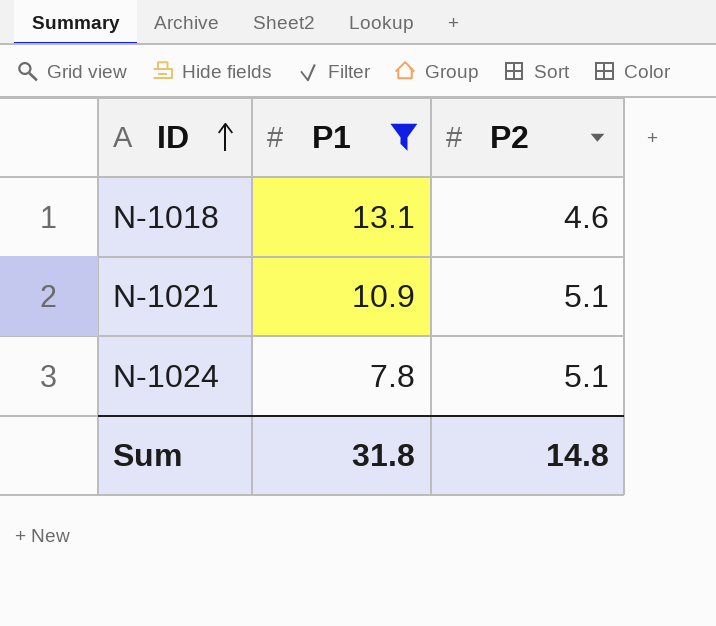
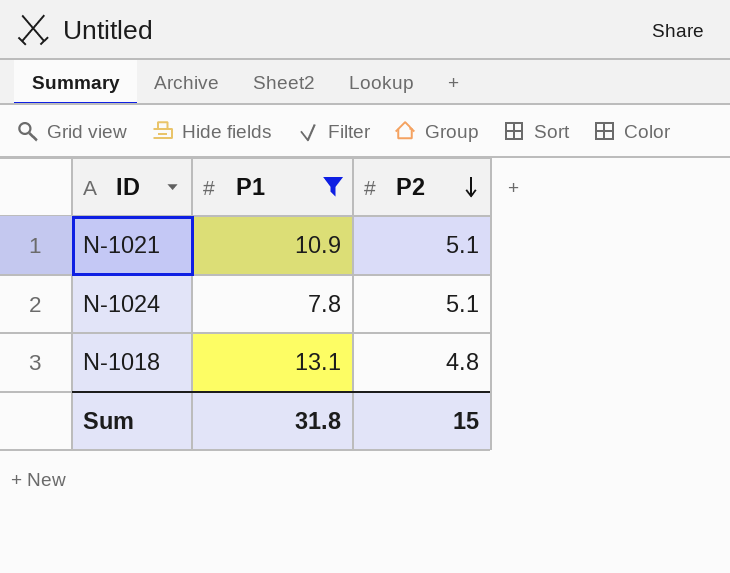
row order: ID ascending -> P2 descending
N-1018 | P2: 4.6 -> 4.8
Sum | P2: 14.8 -> 15

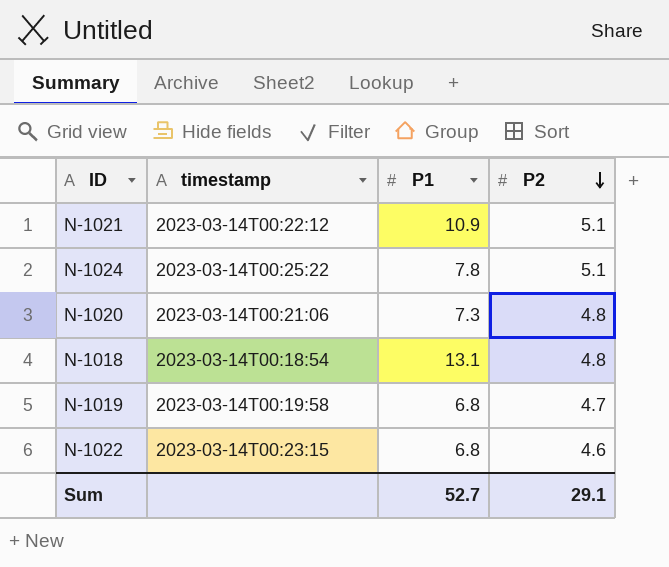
filter: P1 >= 7.8 -> none
column timestamp | position: none -> 2
Sum | P1: 31.8 -> 52.7
Sum | P2: 15 -> 29.1

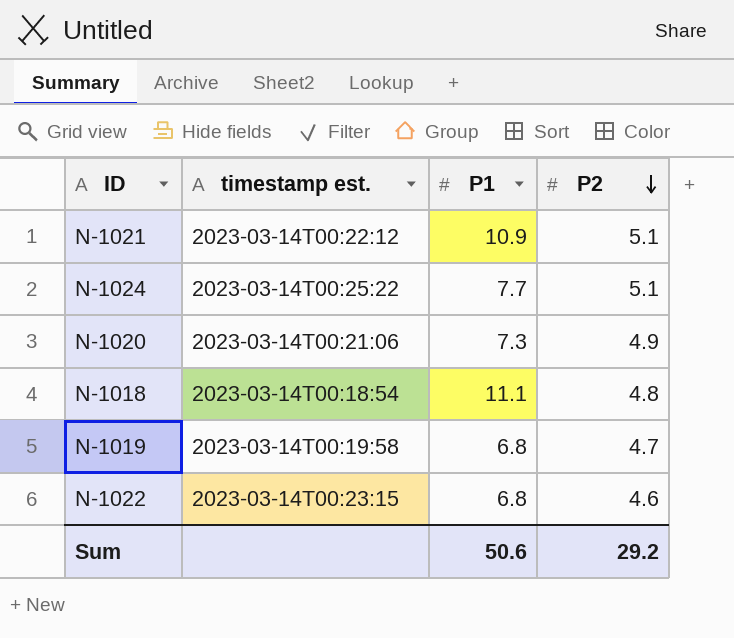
column name: timestamp -> timestamp est.
N-1024 | P1: 7.8 -> 7.7
N-1020 | P2: 4.8 -> 4.9
N-1018 | P1: 13.1 -> 11.1
Sum | P1: 52.7 -> 50.6
Sum | P2: 29.1 -> 29.2

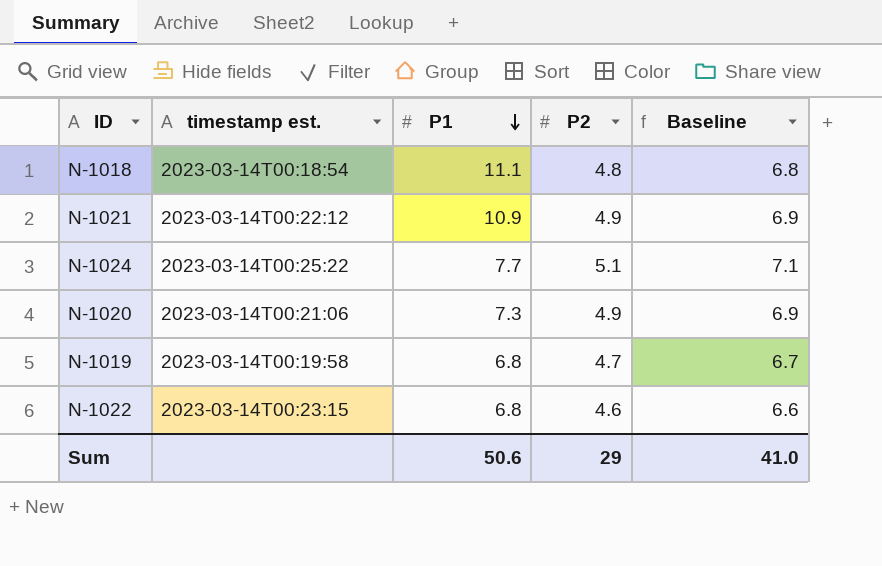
row order: P2 descending -> P1 descending
column Baseline | formula: none -> [P2] + 2
N-1021 | P2: 5.1 -> 4.9
Sum | P2: 29.2 -> 29

